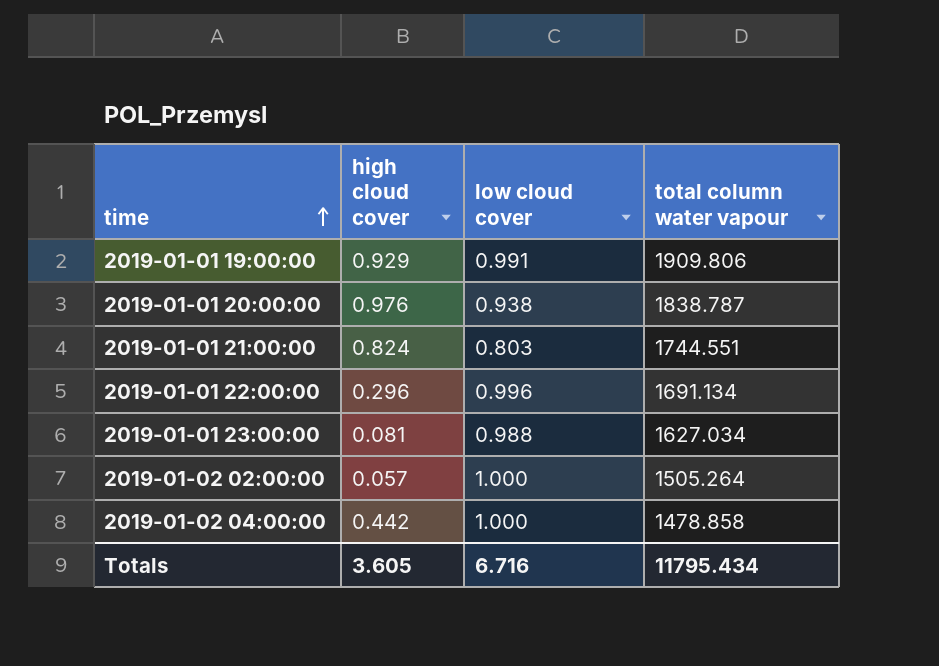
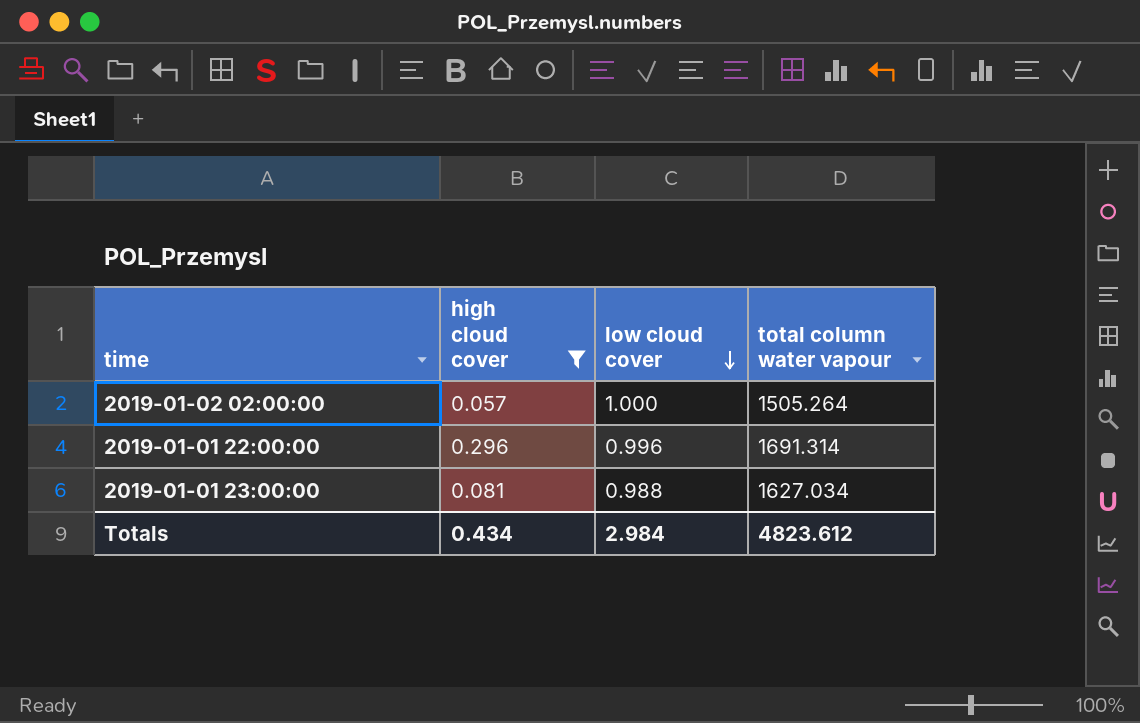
filter: none -> high cloud cover <= 0.296
row order: time ascending -> low cloud cover descending
2019-01-01 22:00:00 | total column water vapour: 1691.134 -> 1691.314
Totals | high cloud cover: 3.605 -> 0.434
Totals | low cloud cover: 6.716 -> 2.984
Totals | total column water vapour: 11795.434 -> 4823.612

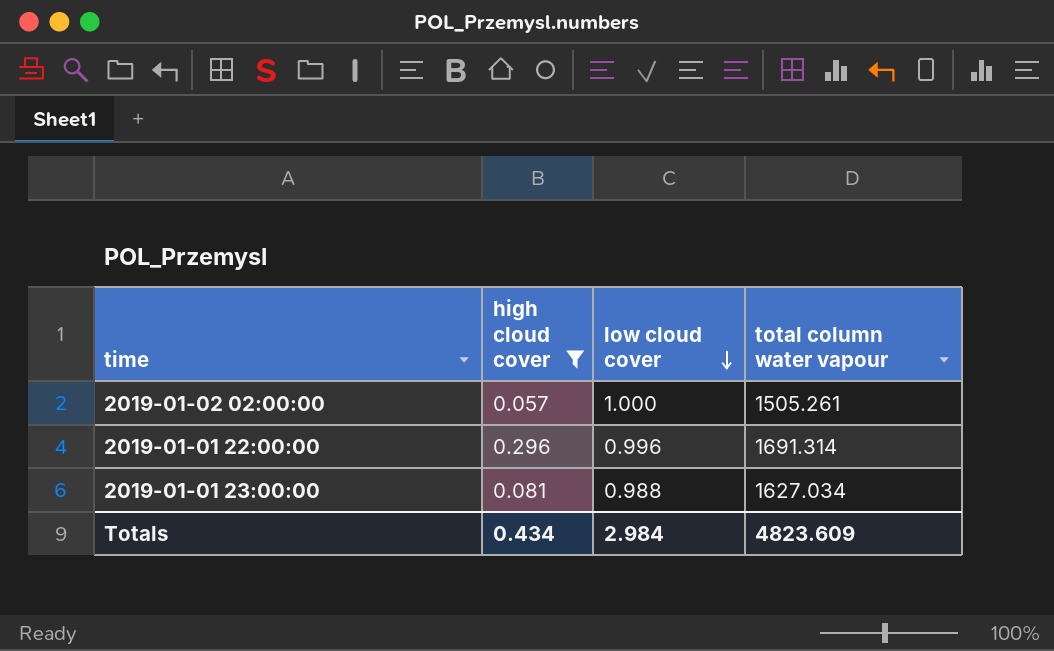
2019-01-02 02:00:00 | total column water vapour: 1505.264 -> 1505.261
Totals | total column water vapour: 4823.612 -> 4823.609

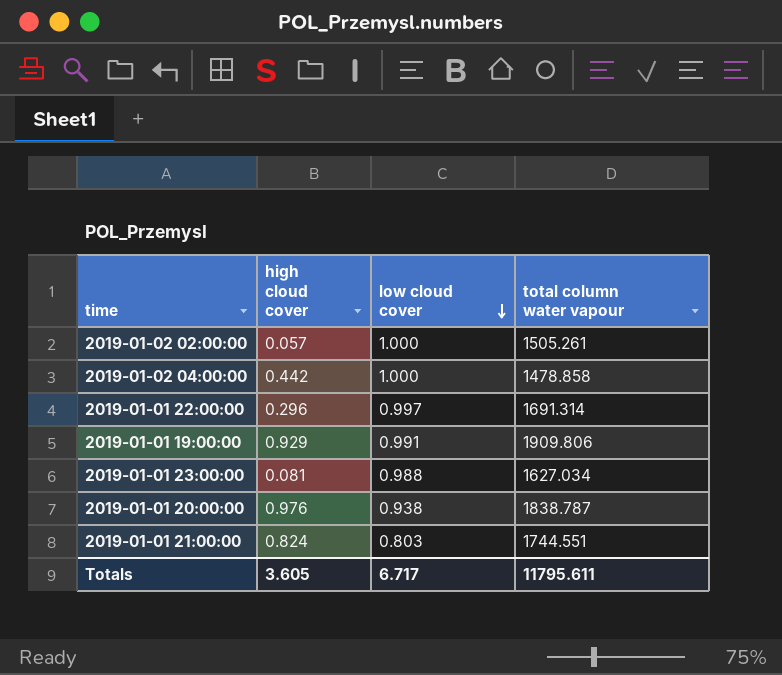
filter: high cloud cover <= 0.296 -> none
2019-01-01 22:00:00 | low cloud cover: 0.996 -> 0.997
Totals | high cloud cover: 0.434 -> 3.605
Totals | low cloud cover: 2.984 -> 6.717
Totals | total column water vapour: 4823.609 -> 11795.611

